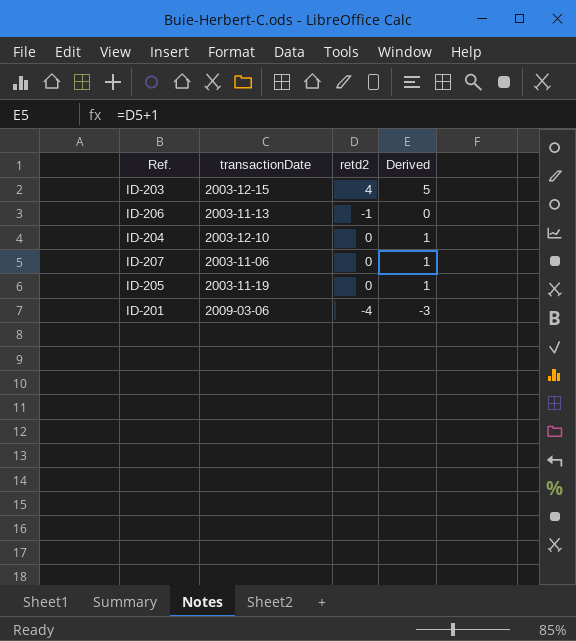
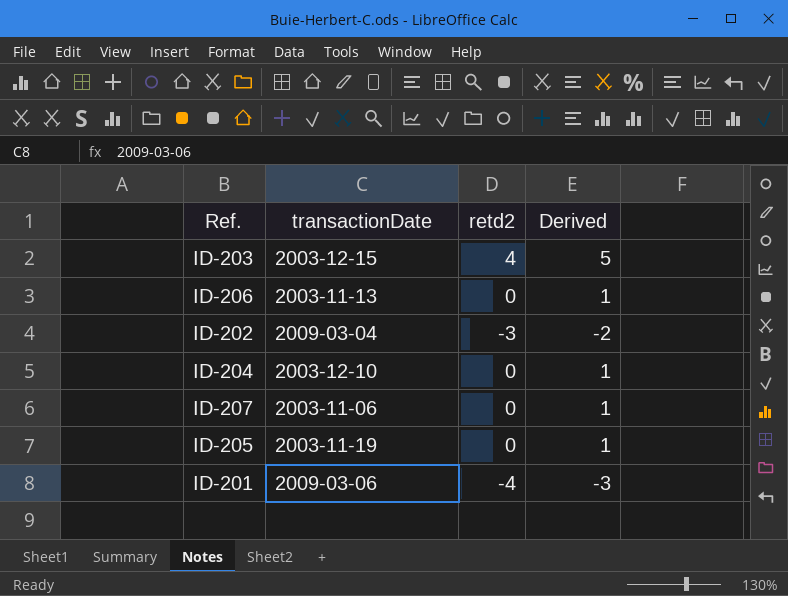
ID-206 | retd2: -1 -> 0
ID-206 | Derived: 0 -> 1
row ID-202: none -> 2009-03-04 | -3 | -2

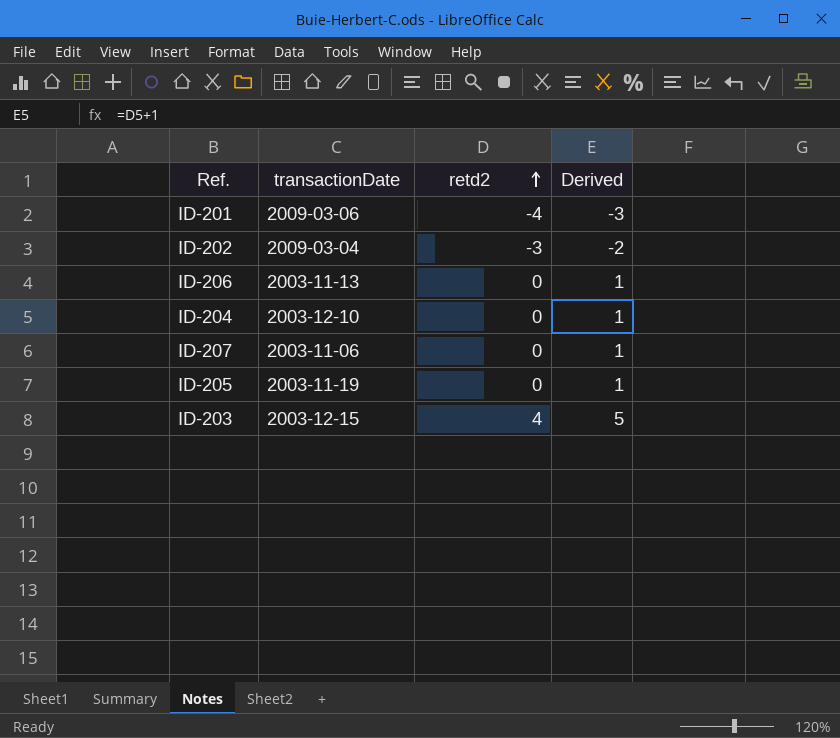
row order: none -> retd2 ascending

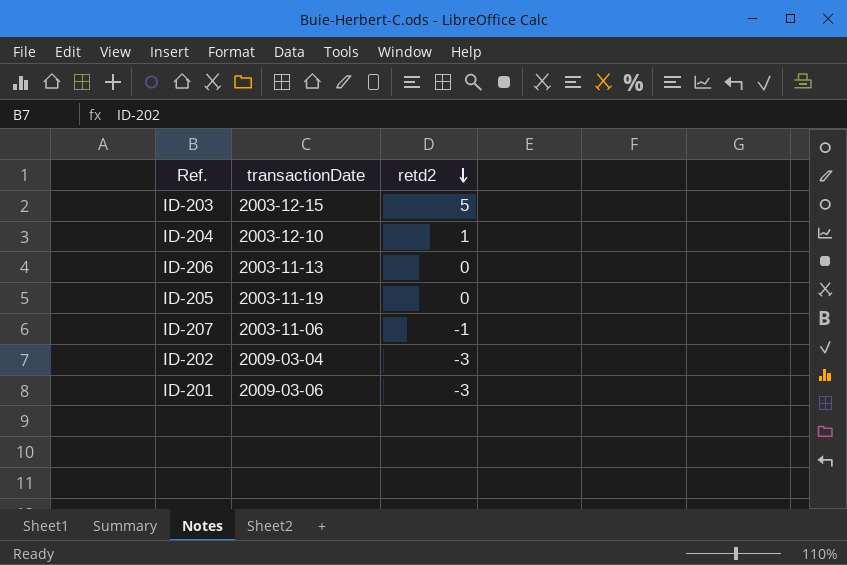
row order: retd2 ascending -> retd2 descending
column Derived | formula: [retd2] + 1 -> none
ID-203 | retd2: 4 -> 5
ID-204 | retd2: 0 -> 1
ID-207 | retd2: 0 -> -1
ID-201 | retd2: -4 -> -3

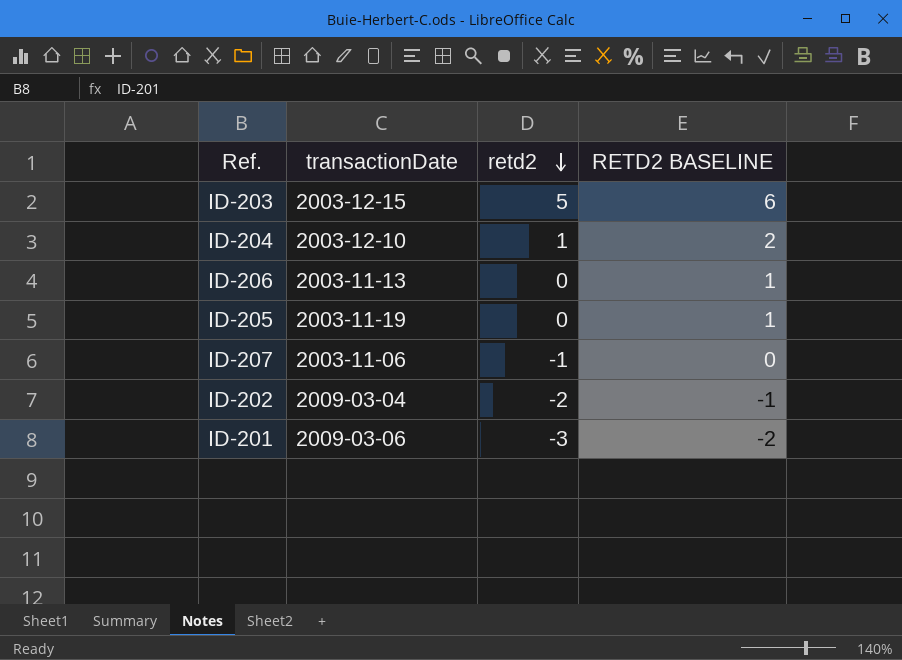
column RETD2 BASELINE | formula: none -> [retd2] + 1
ID-202 | retd2: -3 -> -2

